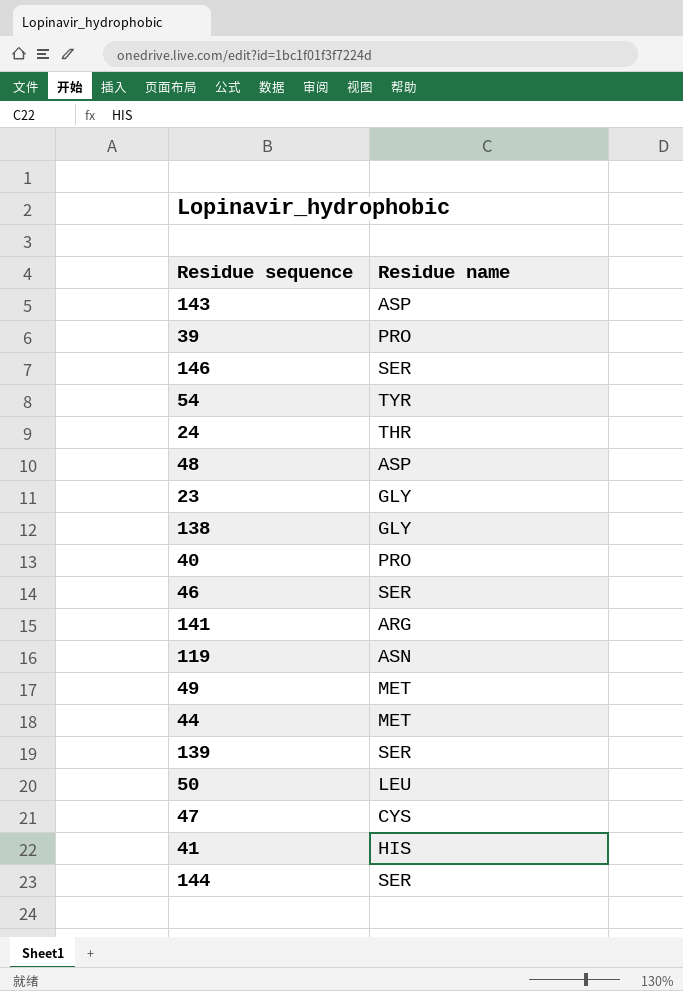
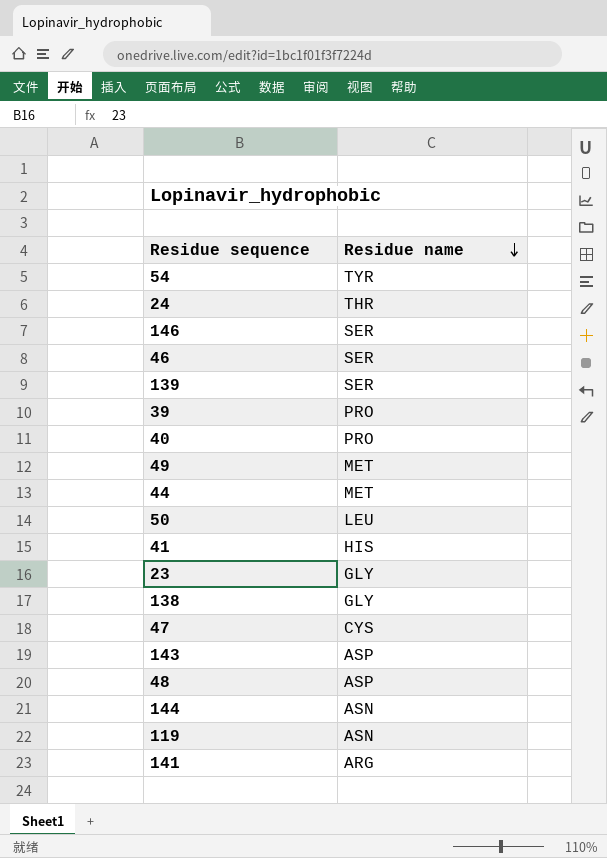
row order: none -> Residue name descending
144 | Residue name: SER -> ASN

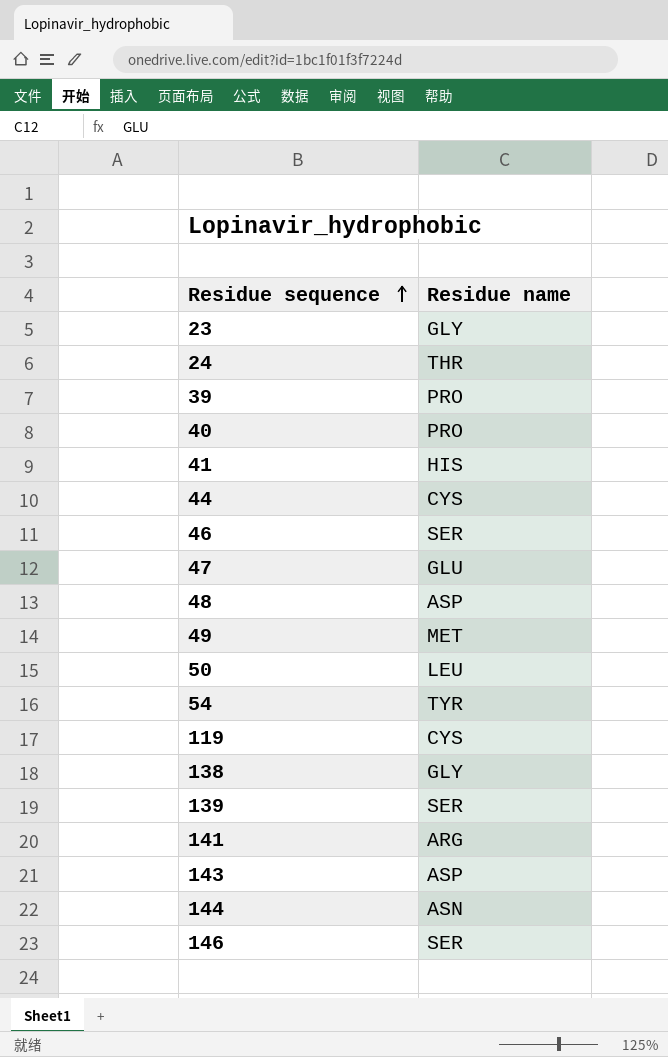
row order: Residue name descending -> Residue sequence ascending
44 | Residue name: MET -> CYS
47 | Residue name: CYS -> GLU
119 | Residue name: ASN -> CYS

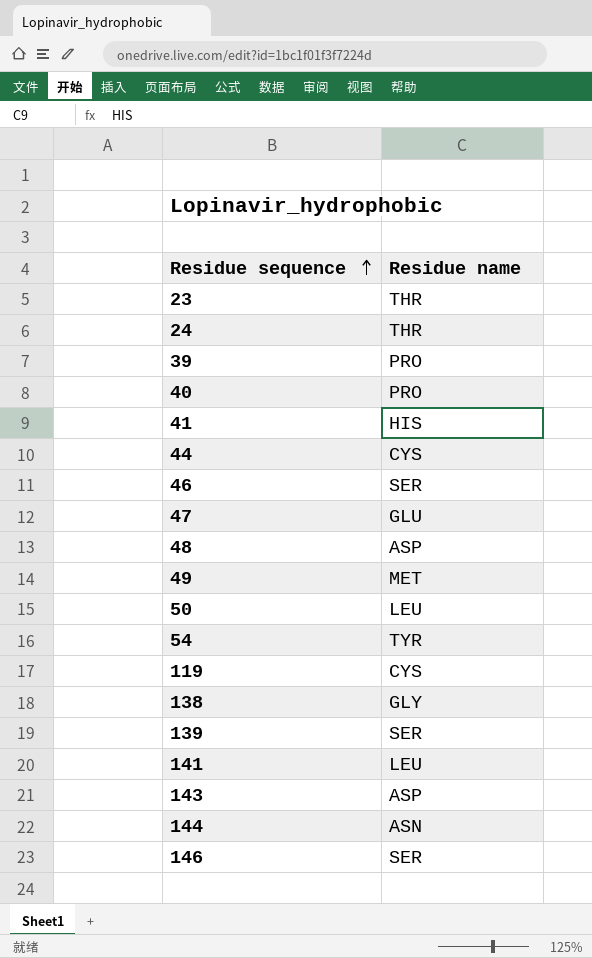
23 | Residue name: GLY -> THR
141 | Residue name: ARG -> LEU

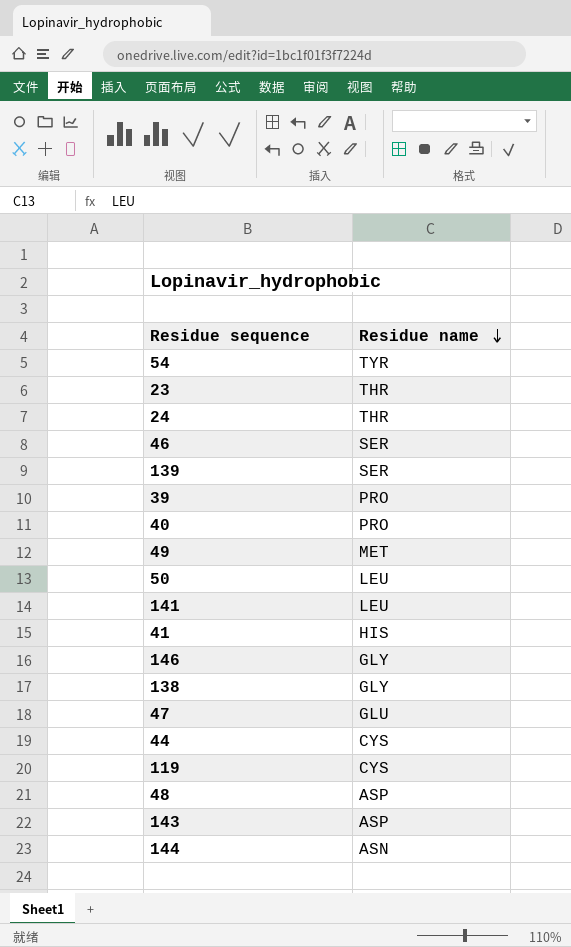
row order: Residue sequence ascending -> Residue name descending
146 | Residue name: SER -> GLY

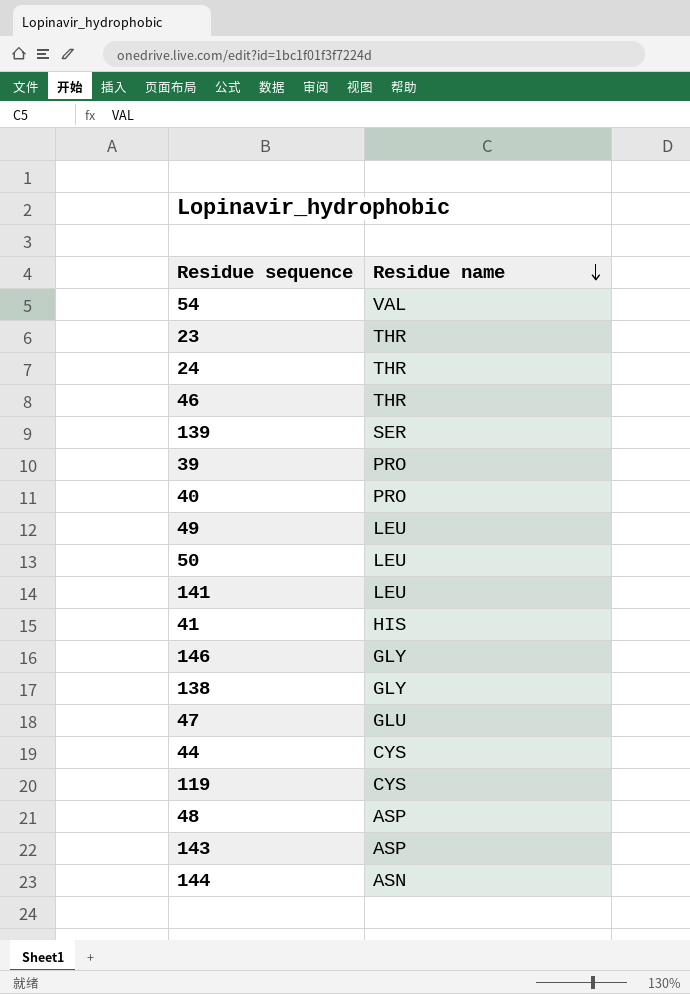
54 | Residue name: TYR -> VAL
46 | Residue name: SER -> THR
49 | Residue name: MET -> LEU

